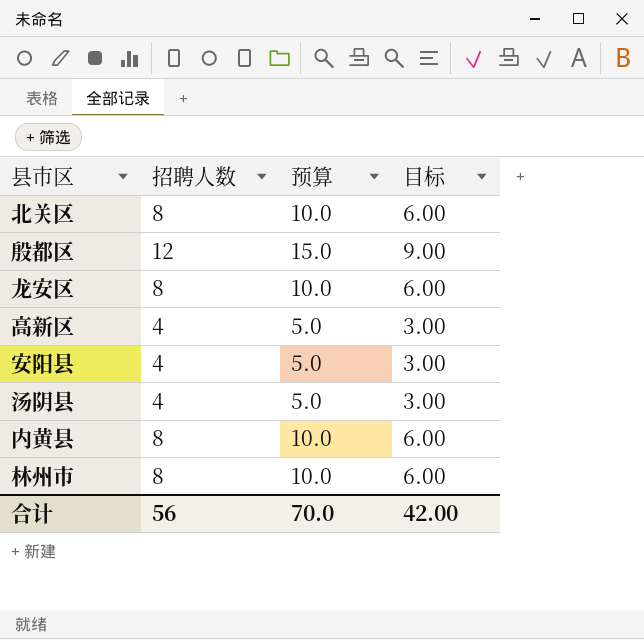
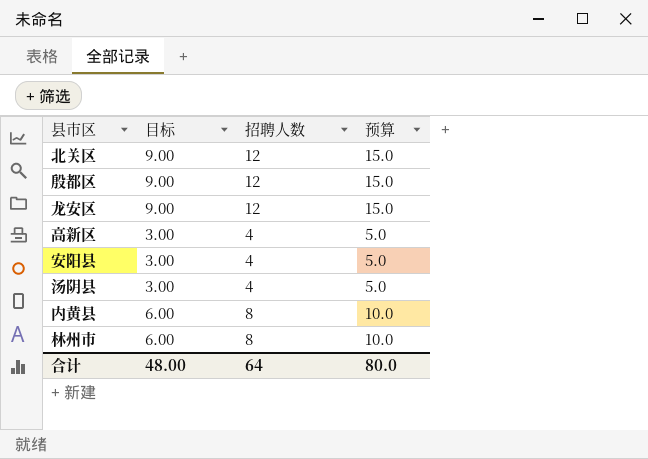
column 目标 | position: 4 -> 2
北关区 | 目标: 6.00 -> 9.00
北关区 | 招聘人数: 8 -> 12
北关区 | 预算: 10.0 -> 15.0
龙安区 | 目标: 6.00 -> 9.00
龙安区 | 招聘人数: 8 -> 12
龙安区 | 预算: 10.0 -> 15.0
合计 | 目标: 42.00 -> 48.00
合计 | 招聘人数: 56 -> 64
合计 | 预算: 70.0 -> 80.0

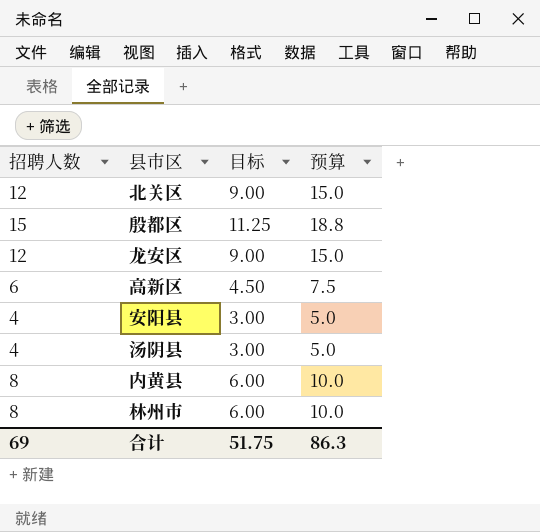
column 招聘人数 | position: 3 -> 1
殷都区 | 招聘人数: 12 -> 15
殷都区 | 目标: 9.00 -> 11.25
殷都区 | 预算: 15.0 -> 18.8
高新区 | 招聘人数: 4 -> 6
高新区 | 目标: 3.00 -> 4.50
高新区 | 预算: 5.0 -> 7.5
合计 | 招聘人数: 64 -> 69
合计 | 目标: 48.00 -> 51.75
合计 | 预算: 80.0 -> 86.3

